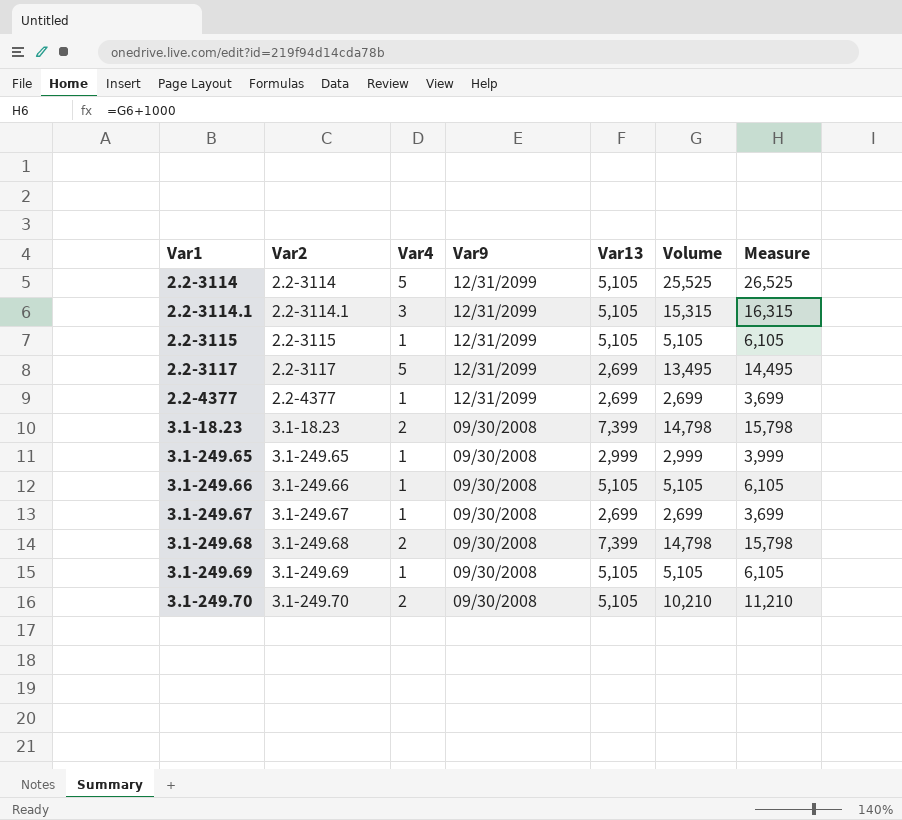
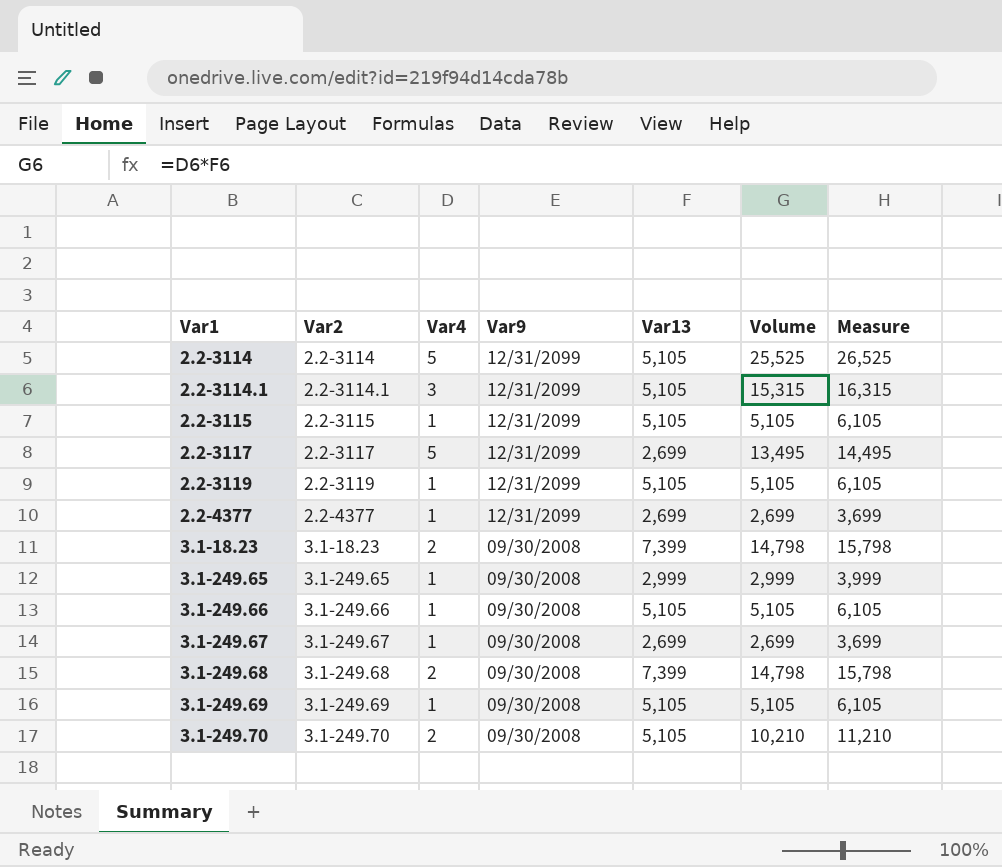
row 2.2-3119: none -> 2.2-3119 | 1 | 12/31/2099 | 5,105 | 5,105 | 6,105

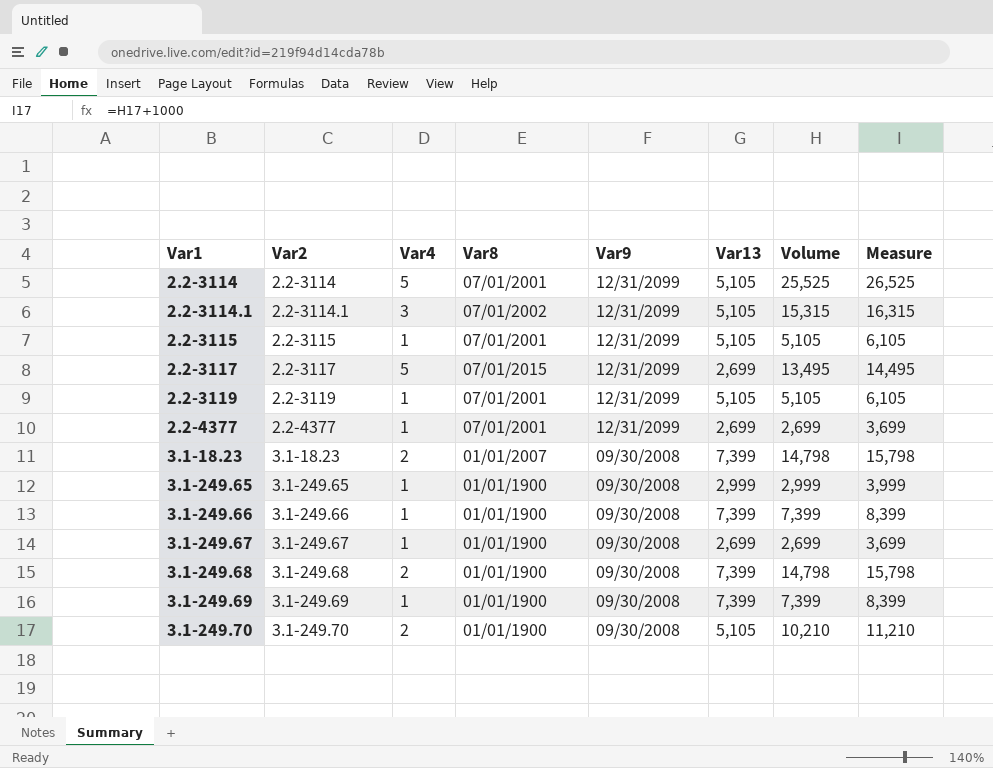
column Var8 | position: none -> 4
3.1-249.66 | Var13: 5,105 -> 7,399
3.1-249.66 | Volume: 5,105 -> 7,399
3.1-249.66 | Measure: 6,105 -> 8,399
3.1-249.69 | Var13: 5,105 -> 7,399
3.1-249.69 | Volume: 5,105 -> 7,399
3.1-249.69 | Measure: 6,105 -> 8,399

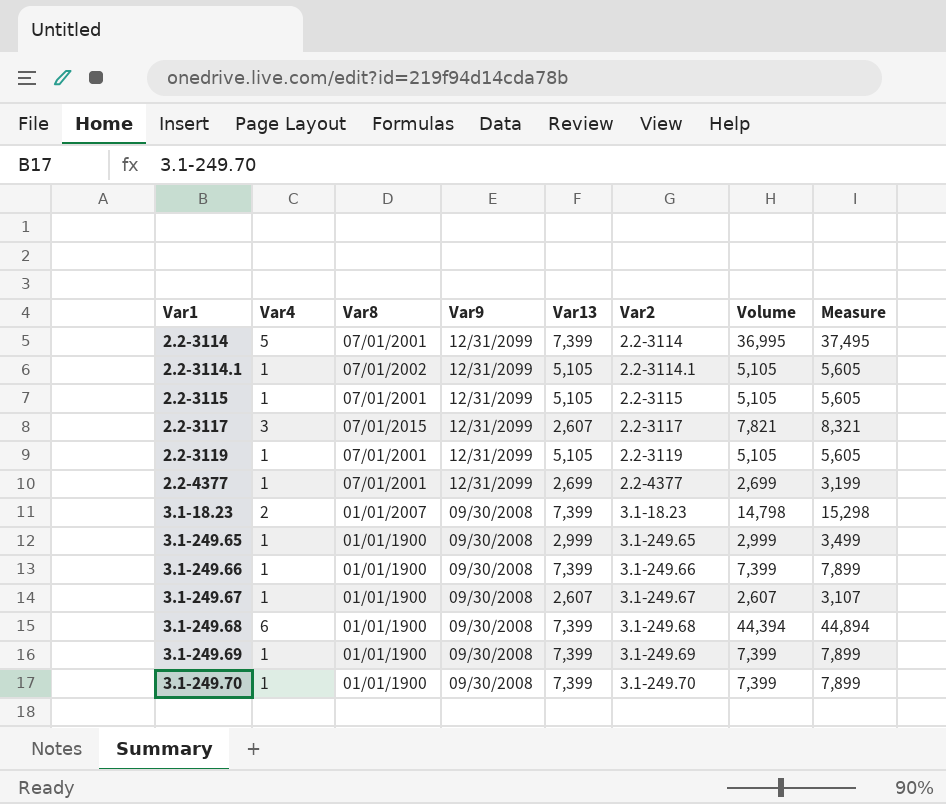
column Var2 | position: 2 -> 6
column Measure | formula: [Volume] + 1000 -> [Volume] + 500
2.2-3114 | Var13: 5,105 -> 7,399
2.2-3114 | Volume: 25,525 -> 36,995
2.2-3114.1 | Var4: 3 -> 1
2.2-3114.1 | Volume: 15,315 -> 5,105
2.2-3117 | Var4: 5 -> 3
2.2-3117 | Var13: 2,699 -> 2,607
2.2-3117 | Volume: 13,495 -> 7,821
3.1-249.67 | Var13: 2,699 -> 2,607
3.1-249.67 | Volume: 2,699 -> 2,607
3.1-249.68 | Var4: 2 -> 6
3.1-249.68 | Volume: 14,798 -> 44,394
3.1-249.70 | Var4: 2 -> 1
3.1-249.70 | Var13: 5,105 -> 7,399
3.1-249.70 | Volume: 10,210 -> 7,399

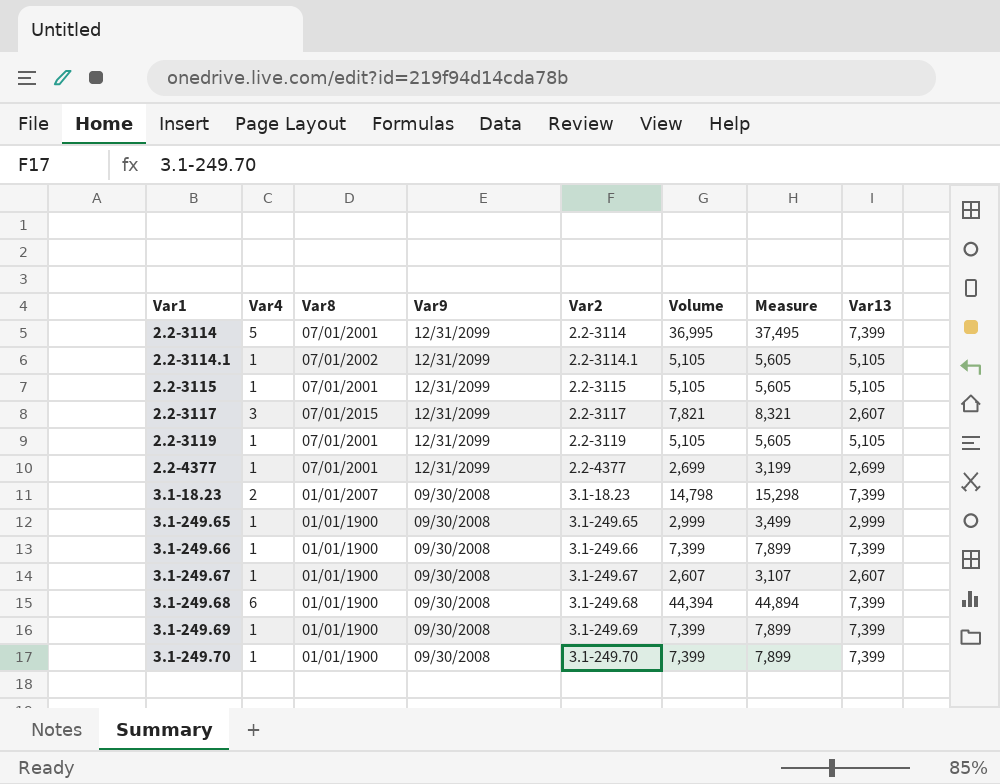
column Var13 | position: 5 -> 8

